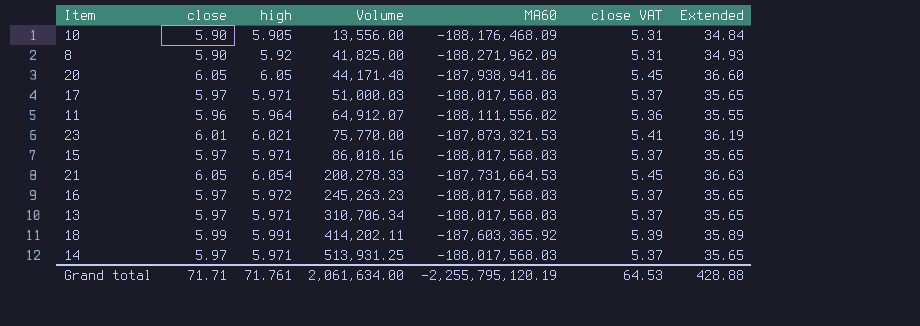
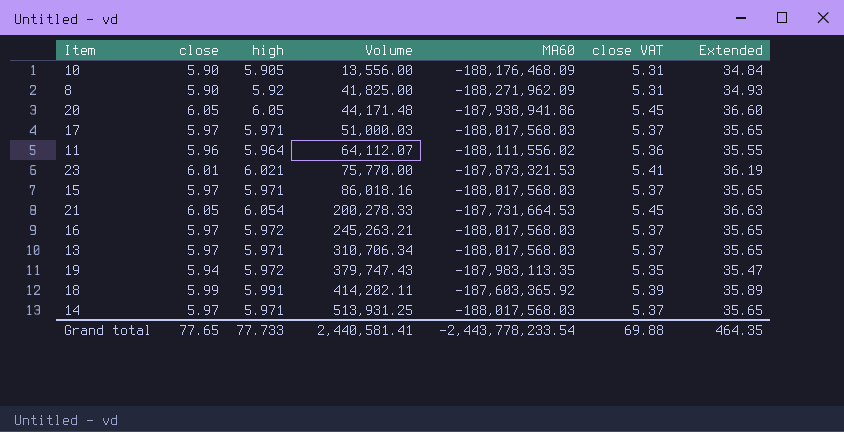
11 | Volume: 64,912.07 -> 64,112.07
16 | Volume: 245,263.23 -> 245,263.21
row 19: none -> 5.94 | 5.972 | 379,747.43 | -187,983,113.35 | 5.35 | 35.47
Grand total | close: 71.71 -> 77.65
Grand total | high: 71.761 -> 77.733
Grand total | Volume: 2,061,634.00 -> 2,440,581.41
Grand total | MA60: -2,255,795,120.19 -> -2,443,778,233.54
Grand total | close VAT: 64.53 -> 69.88
Grand total | Extended: 428.88 -> 464.35

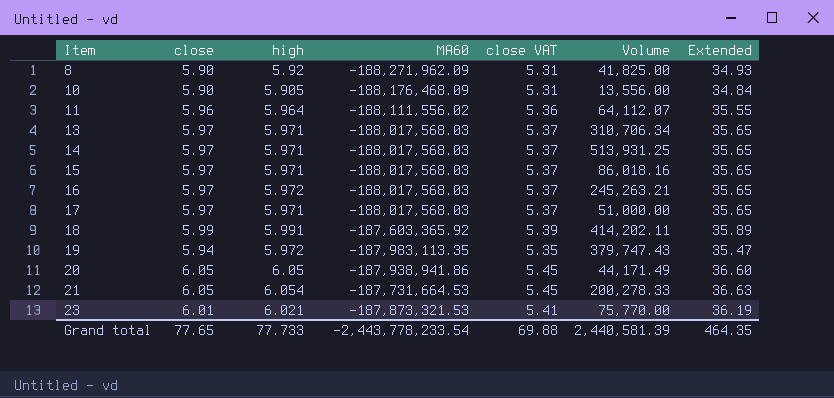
row order: Volume ascending -> Item ascending
column Volume | position: 4 -> 6
17 | Volume: 51,000.03 -> 51,000.00
20 | Volume: 44,171.48 -> 44,171.49
Grand total | Volume: 2,440,581.41 -> 2,440,581.39

